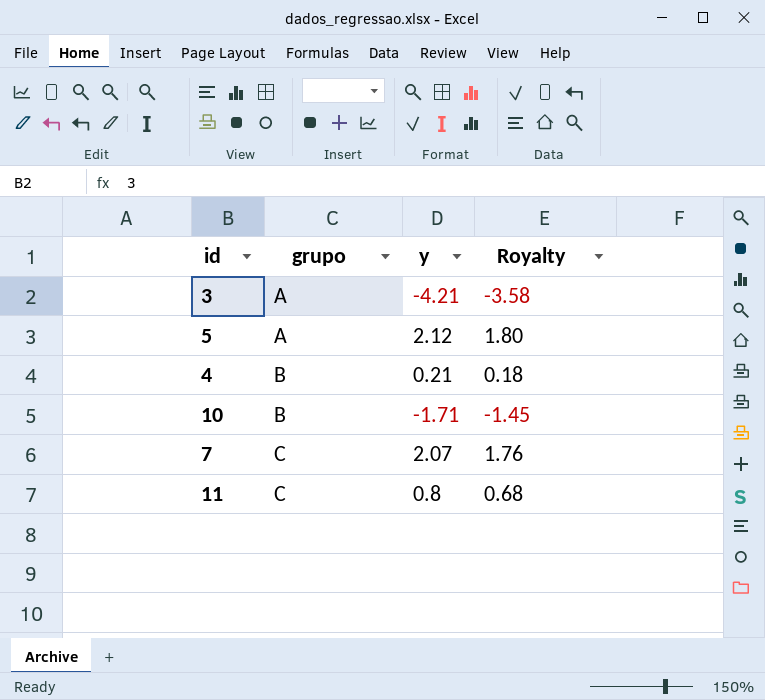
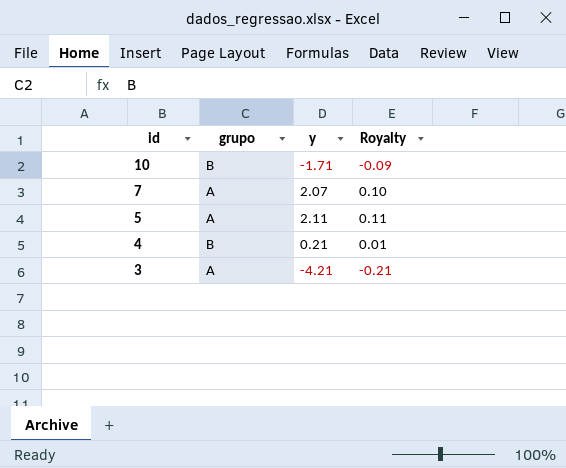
row order: grupo ascending -> id descending
column Royalty | formula: [y] * 0.85 -> [y] * 0.05
row 11: C | 0.8 | 0.68 -> none
7 | grupo: C -> A
5 | y: 2.12 -> 2.11

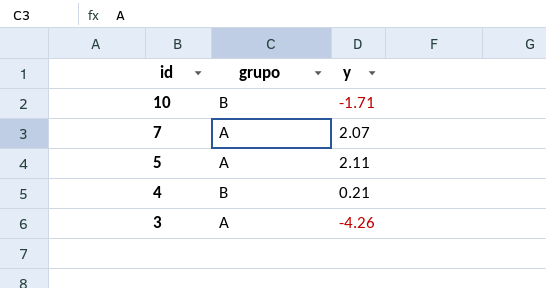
column Royalty | formula: [y] * 0.05 -> none
3 | y: -4.21 -> -4.26

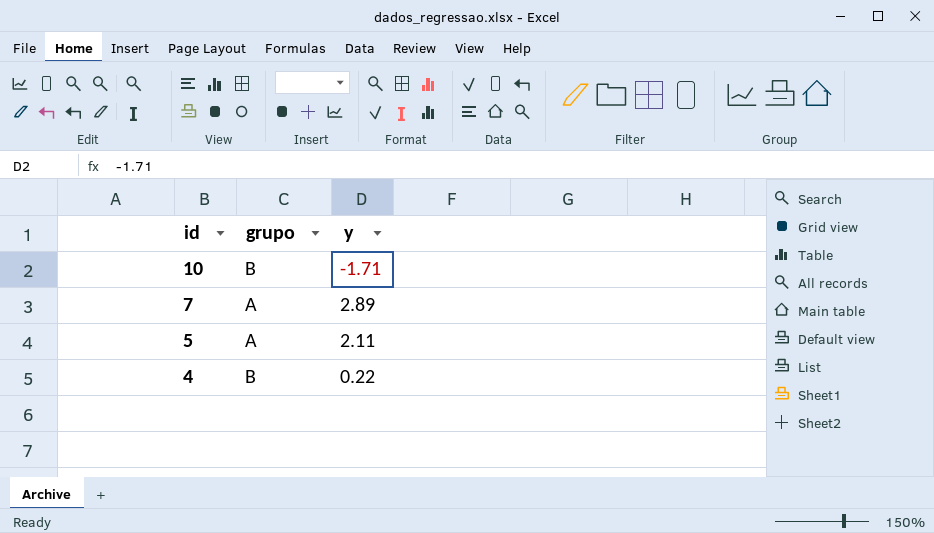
row 3: A | -4.26 -> none
7 | y: 2.07 -> 2.89
4 | y: 0.21 -> 0.22

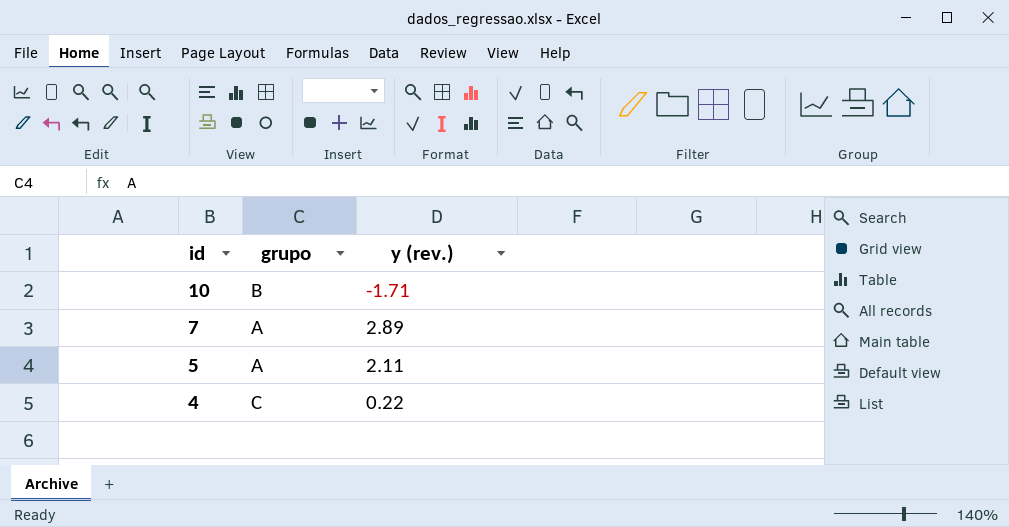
column name: y -> y (rev.)
4 | grupo: B -> C

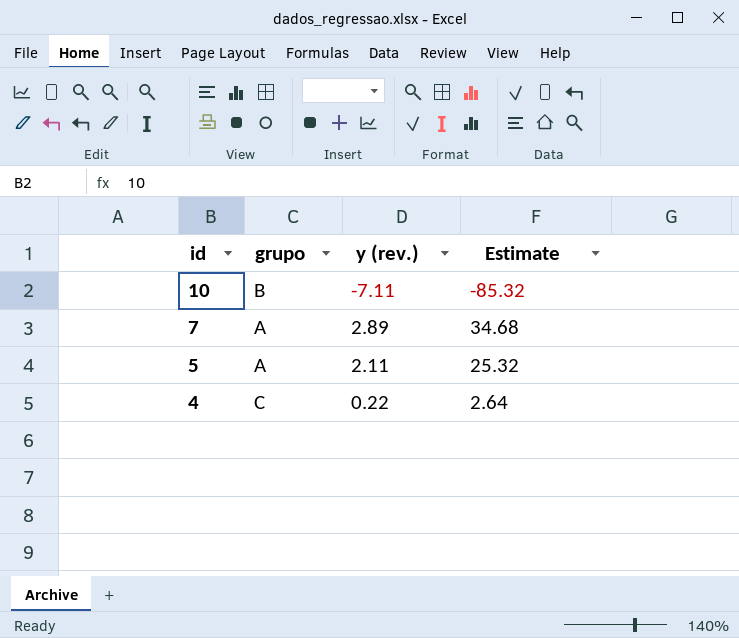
column Estimate | formula: none -> [y (rev.)] * 12
10 | y (rev.): -1.71 -> -7.11

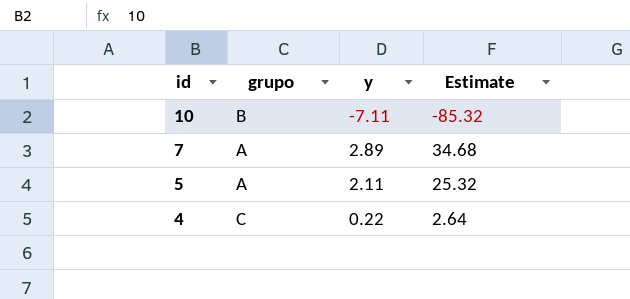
column name: y (rev.) -> y

